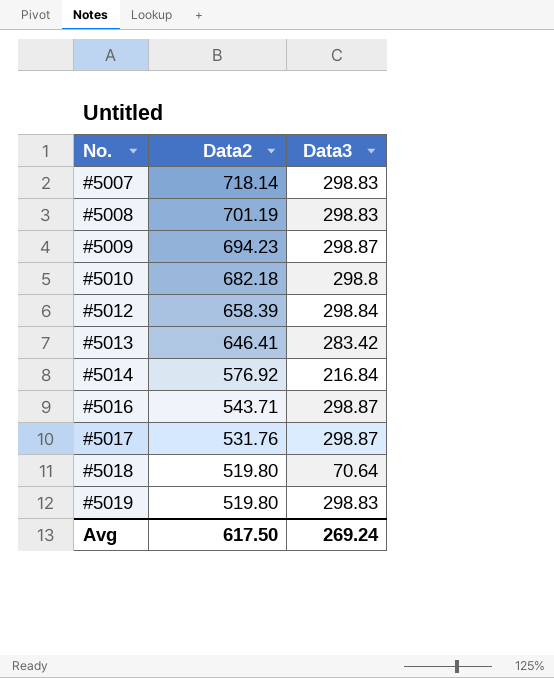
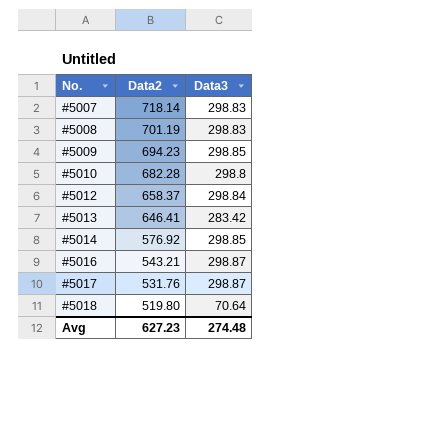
row #5019: 519.80 | 298.83 -> none
#5009 | Data3: 298.87 -> 298.85
#5010 | Data2: 682.18 -> 682.28
#5012 | Data2: 658.39 -> 658.37
#5014 | Data3: 216.84 -> 298.85
#5016 | Data2: 543.71 -> 543.21
Avg | Data2: 617.50 -> 627.23
Avg | Data3: 269.24 -> 274.48

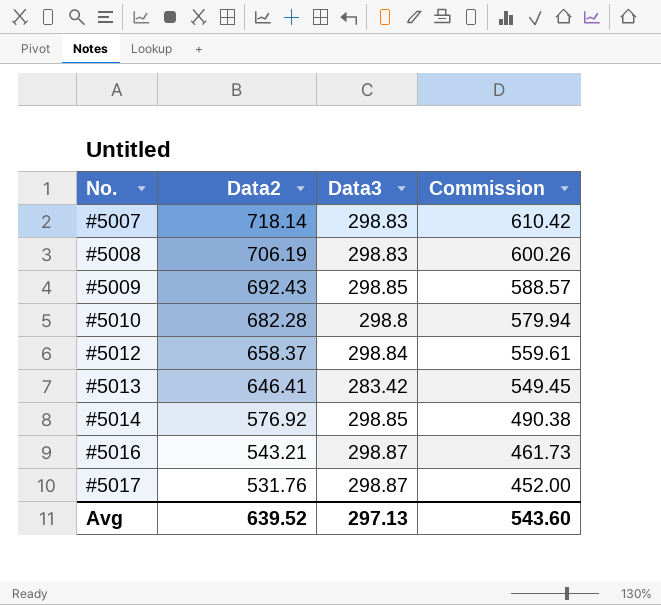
column Commission | formula: none -> [Data2] * 0.85
row #5018: 519.80 | 70.64 -> none
#5008 | Data2: 701.19 -> 706.19
#5009 | Data2: 694.23 -> 692.43
Avg | Data2: 627.23 -> 639.52
Avg | Data3: 274.48 -> 297.13

